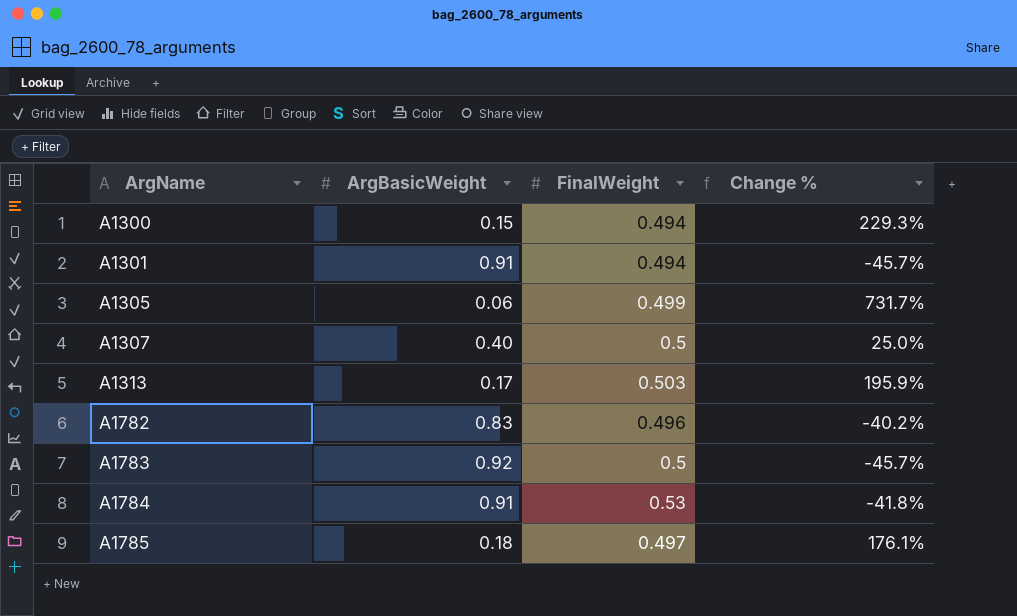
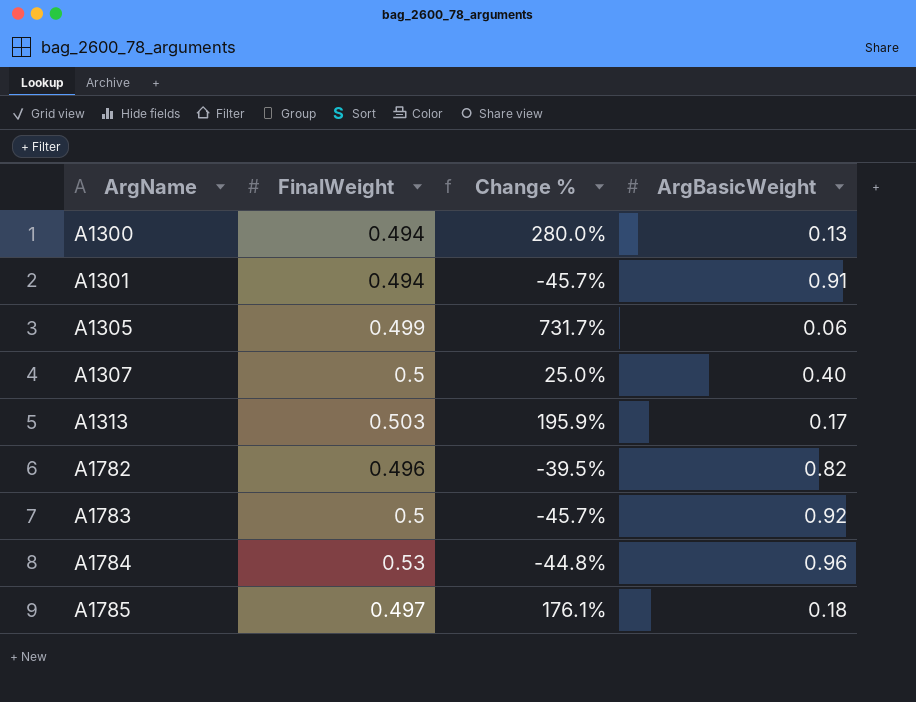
column ArgBasicWeight | position: 2 -> 4
A1300 | Change %: 229.3% -> 280.0%
A1300 | ArgBasicWeight: 0.15 -> 0.13
A1782 | Change %: -40.2% -> -39.5%
A1782 | ArgBasicWeight: 0.83 -> 0.82
A1784 | Change %: -41.8% -> -44.8%
A1784 | ArgBasicWeight: 0.91 -> 0.96

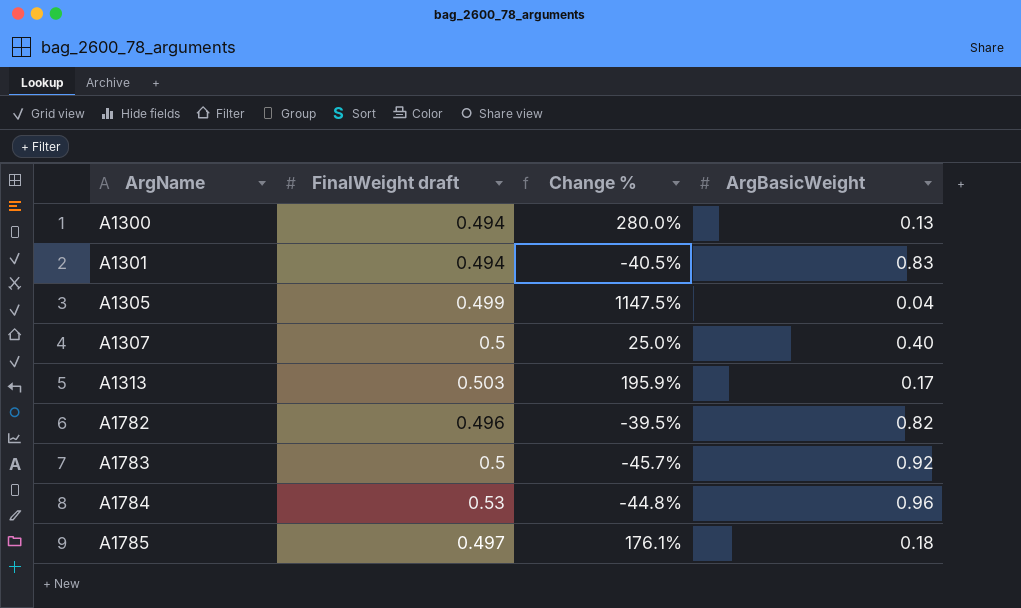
column name: FinalWeight -> FinalWeight draft
A1301 | Change %: -45.7% -> -40.5%
A1301 | ArgBasicWeight: 0.91 -> 0.83
A1305 | Change %: 731.7% -> 1147.5%
A1305 | ArgBasicWeight: 0.06 -> 0.04

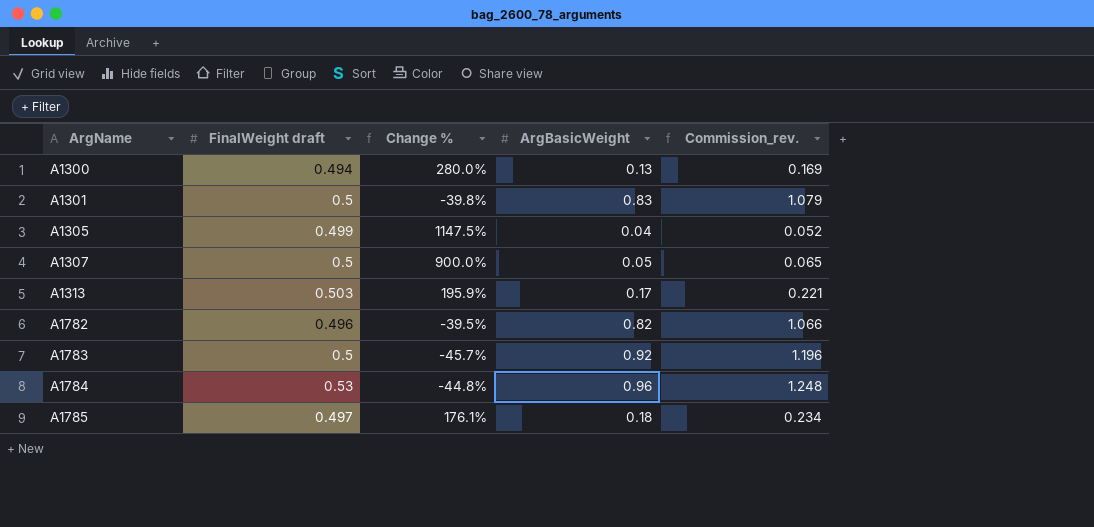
column Commission_rev. | formula: none -> [ArgBasicWeight] * 1.3
A1301 | FinalWeight draft: 0.494 -> 0.5
A1301 | Change %: -40.5% -> -39.8%
A1307 | Change %: 25.0% -> 900.0%
A1307 | ArgBasicWeight: 0.40 -> 0.05

